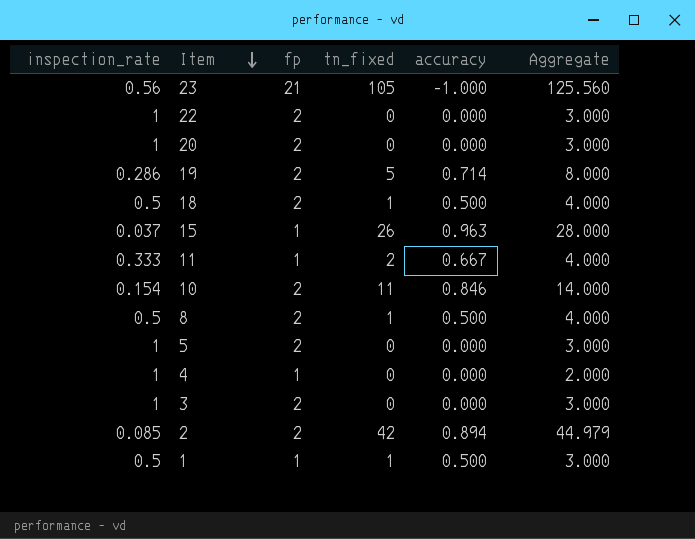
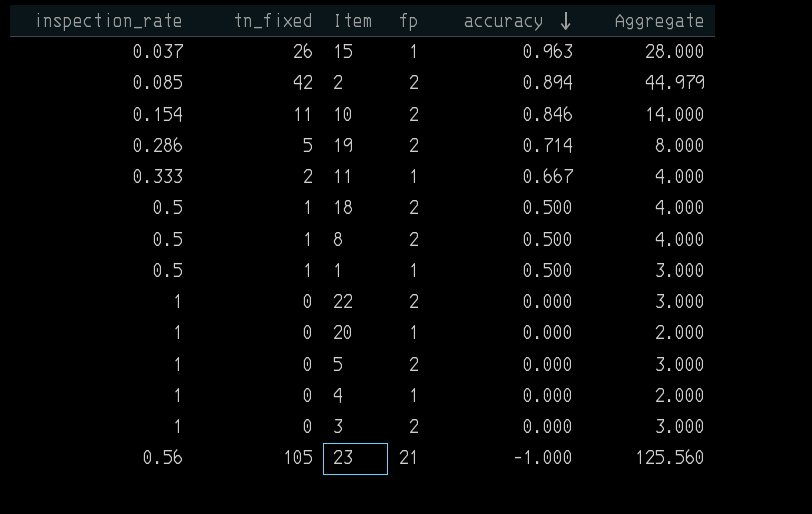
row order: Item descending -> accuracy descending
column tn_fixed | position: 4 -> 2
20 | fp: 2 -> 1
20 | Aggregate: 3.000 -> 2.000

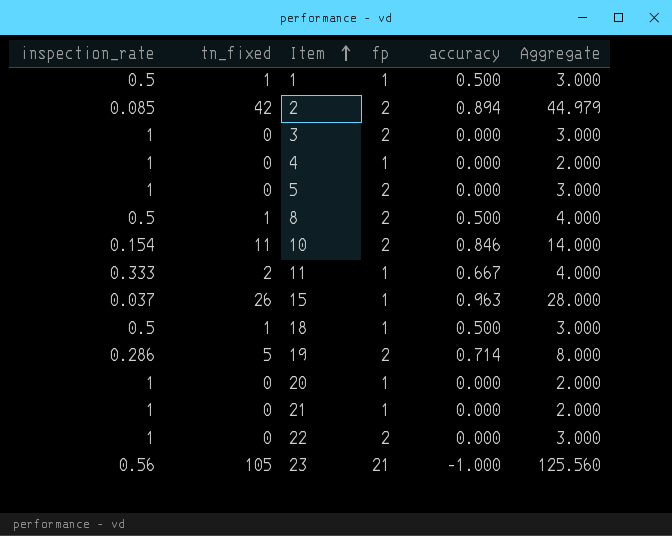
row order: accuracy descending -> Item ascending
18 | fp: 2 -> 1
18 | Aggregate: 4.000 -> 3.000
row 21: none -> 1 | 0 | 1 | 0.000 | 2.000

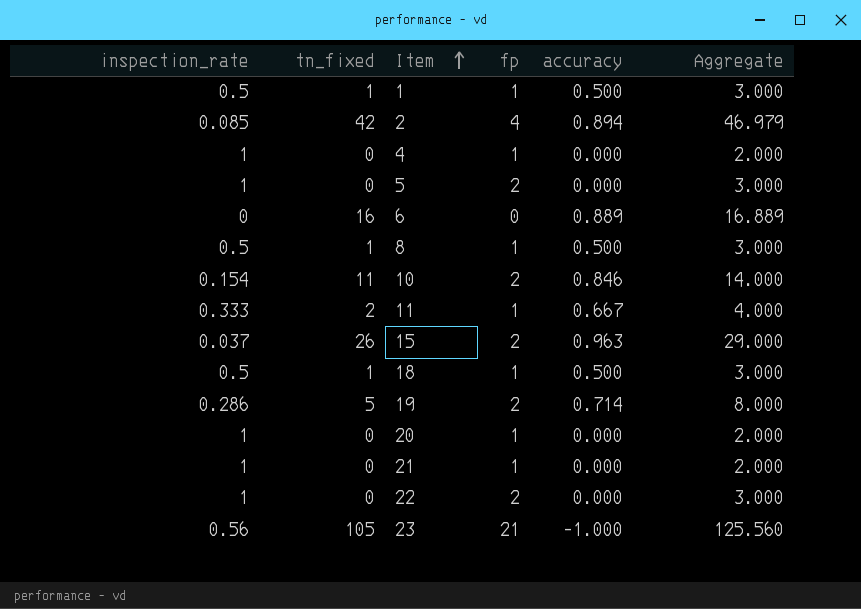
row 3: 1 | 0 | 2 | 0.000 | 3.000 -> none
2 | fp: 2 -> 4
2 | Aggregate: 44.979 -> 46.979
row 6: none -> 0 | 16 | 0 | 0.889 | 16.889
8 | fp: 2 -> 1
8 | Aggregate: 4.000 -> 3.000
15 | fp: 1 -> 2
15 | Aggregate: 28.000 -> 29.000

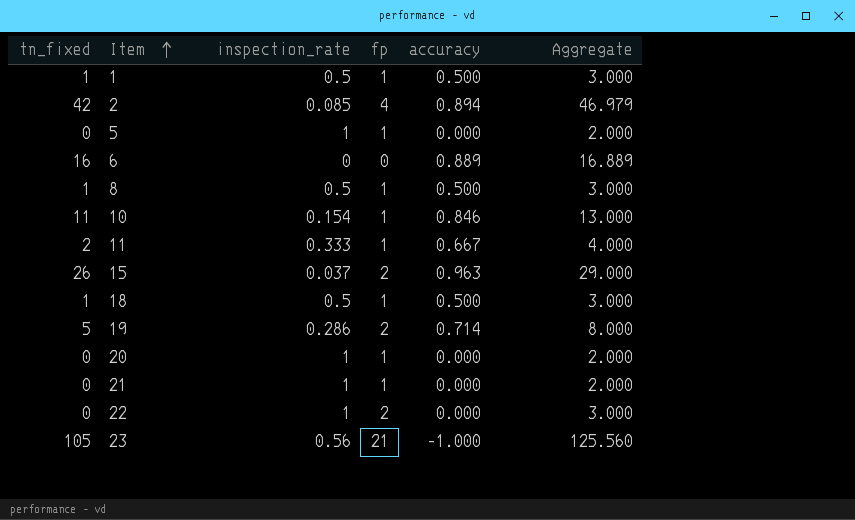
column inspection_rate | position: 1 -> 3
row 4: 1 | 0 | 1 | 0.000 | 2.000 -> none
5 | fp: 2 -> 1
5 | Aggregate: 3.000 -> 2.000
10 | fp: 2 -> 1
10 | Aggregate: 14.000 -> 13.000

